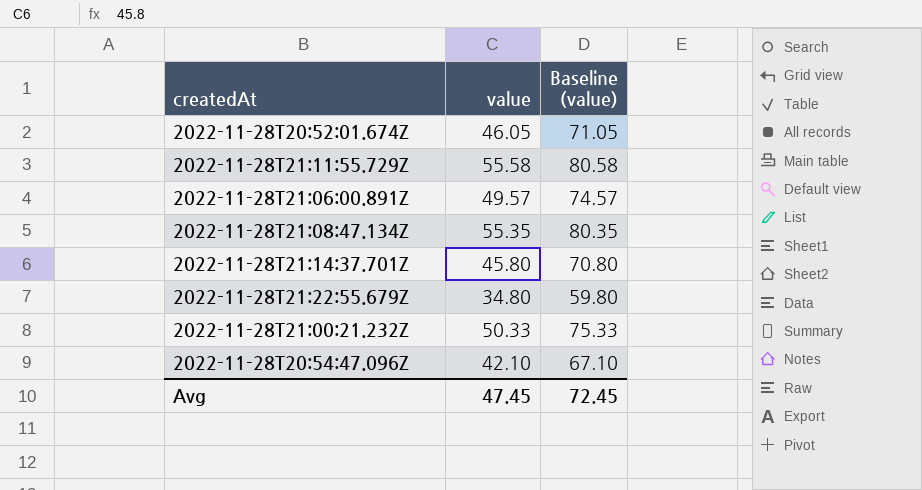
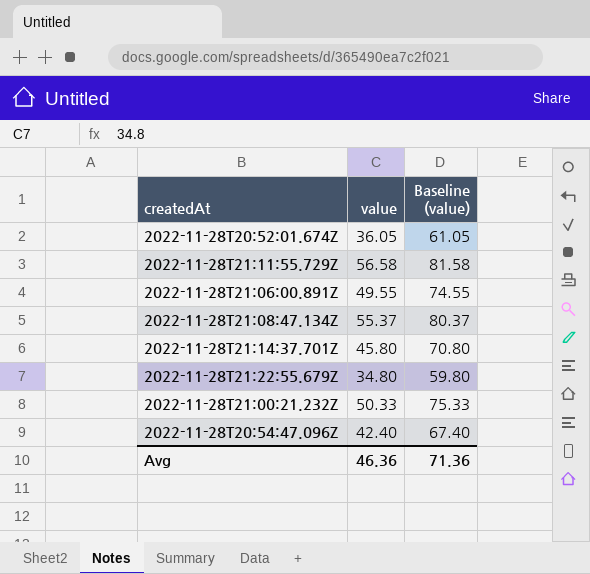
2022-11-28T20:52:01.674Z | value: 46.05 -> 36.05
2022-11-28T20:52:01.674Z | Baseline (value): 71.05 -> 61.05
2022-11-28T21:11:55.729Z | value: 55.58 -> 56.58
2022-11-28T21:11:55.729Z | Baseline (value): 80.58 -> 81.58
2022-11-28T21:06:00.891Z | value: 49.57 -> 49.55
2022-11-28T21:06:00.891Z | Baseline (value): 74.57 -> 74.55
2022-11-28T21:08:47.134Z | value: 55.35 -> 55.37
2022-11-28T21:08:47.134Z | Baseline (value): 80.35 -> 80.37
2022-11-28T20:54:47.096Z | value: 42.10 -> 42.40
2022-11-28T20:54:47.096Z | Baseline (value): 67.10 -> 67.40
Avg | value: 47.45 -> 46.36
Avg | Baseline (value): 72.45 -> 71.36

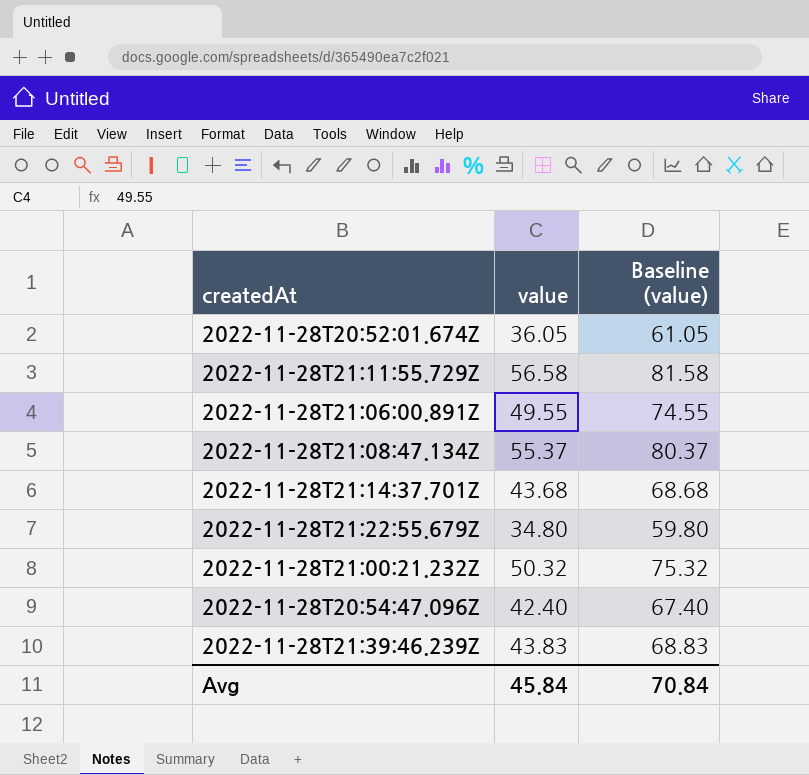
2022-11-28T21:14:37.701Z | value: 45.80 -> 43.68
2022-11-28T21:14:37.701Z | Baseline (value): 70.80 -> 68.68
2022-11-28T21:00:21.232Z | value: 50.33 -> 50.32
2022-11-28T21:00:21.232Z | Baseline (value): 75.33 -> 75.32
row 2022-11-28T21:39:46.239Z: none -> 43.83 | 68.83
Avg | value: 46.36 -> 45.84
Avg | Baseline (value): 71.36 -> 70.84

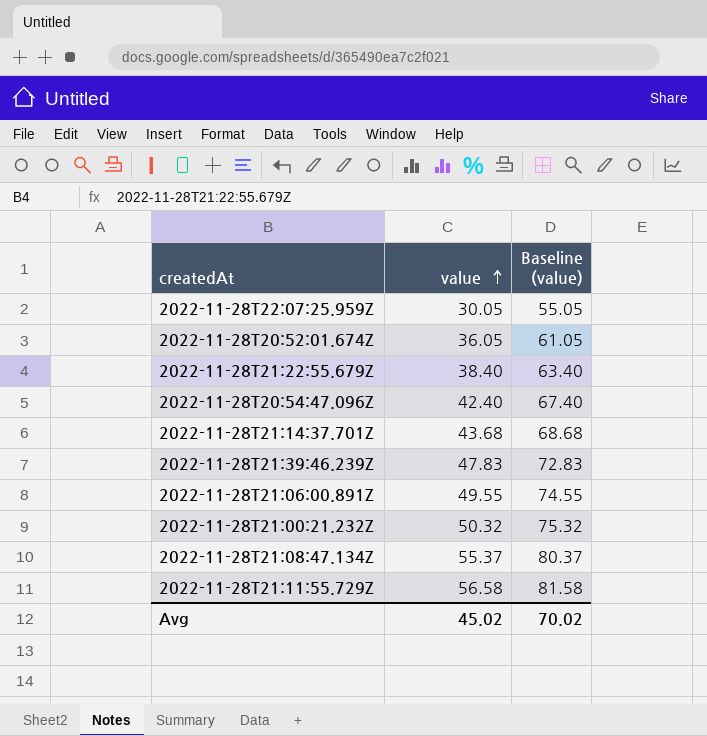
row order: none -> value ascending
row 2022-11-28T22:07:25.959Z: none -> 30.05 | 55.05
2022-11-28T21:22:55.679Z | value: 34.80 -> 38.40
2022-11-28T21:22:55.679Z | Baseline (value): 59.80 -> 63.40
2022-11-28T21:39:46.239Z | value: 43.83 -> 47.83
2022-11-28T21:39:46.239Z | Baseline (value): 68.83 -> 72.83
Avg | value: 45.84 -> 45.02
Avg | Baseline (value): 70.84 -> 70.02

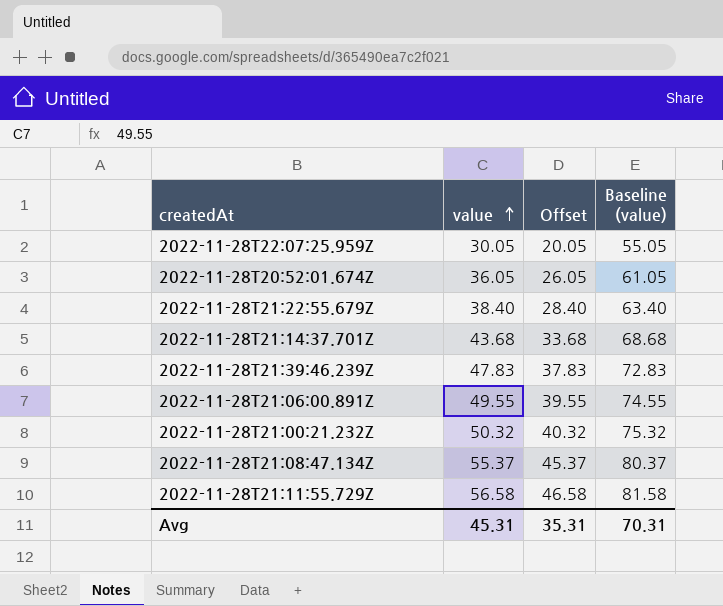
column Offset | formula: none -> [value] - 10
row 2022-11-28T20:54:47.096Z: 42.40 | 67.40 -> none
Avg | value: 45.02 -> 45.31
Avg | Baseline (value): 70.02 -> 70.31

